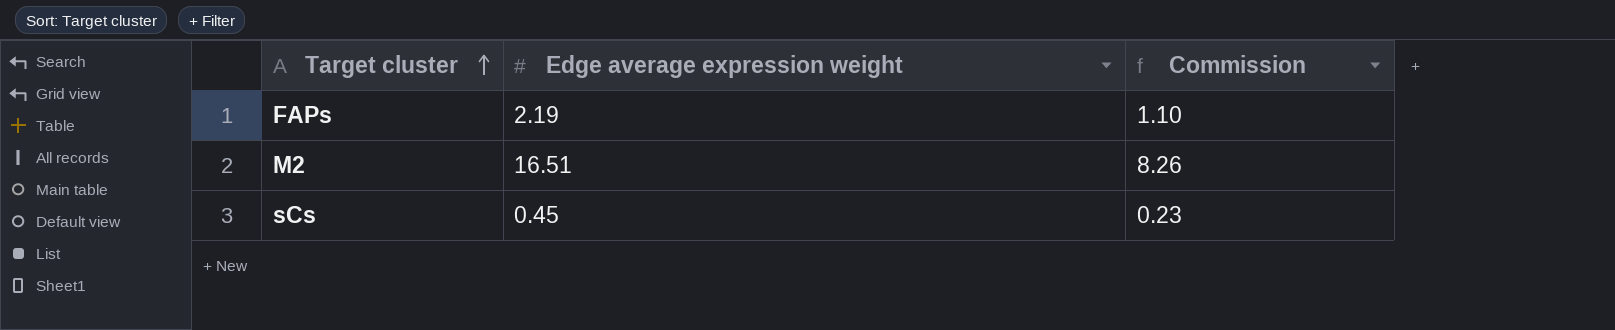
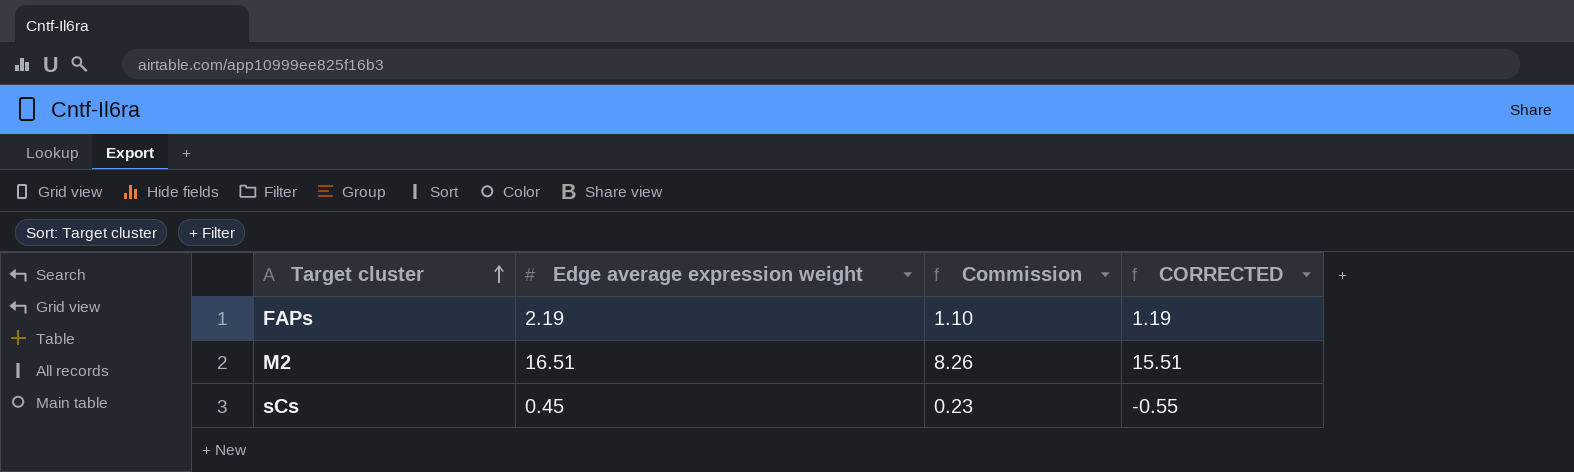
column CORRECTED | formula: none -> [Edge average expression weight] - 1

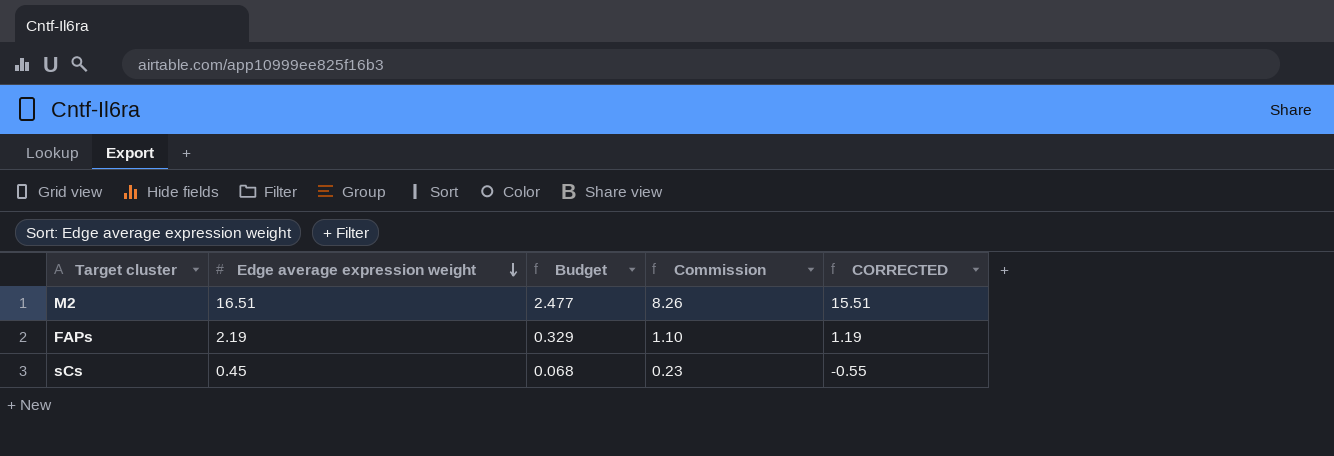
row order: Target cluster ascending -> Edge average expression weight descending
column Budget | formula: none -> [Edge average expression weight] * 0.15

